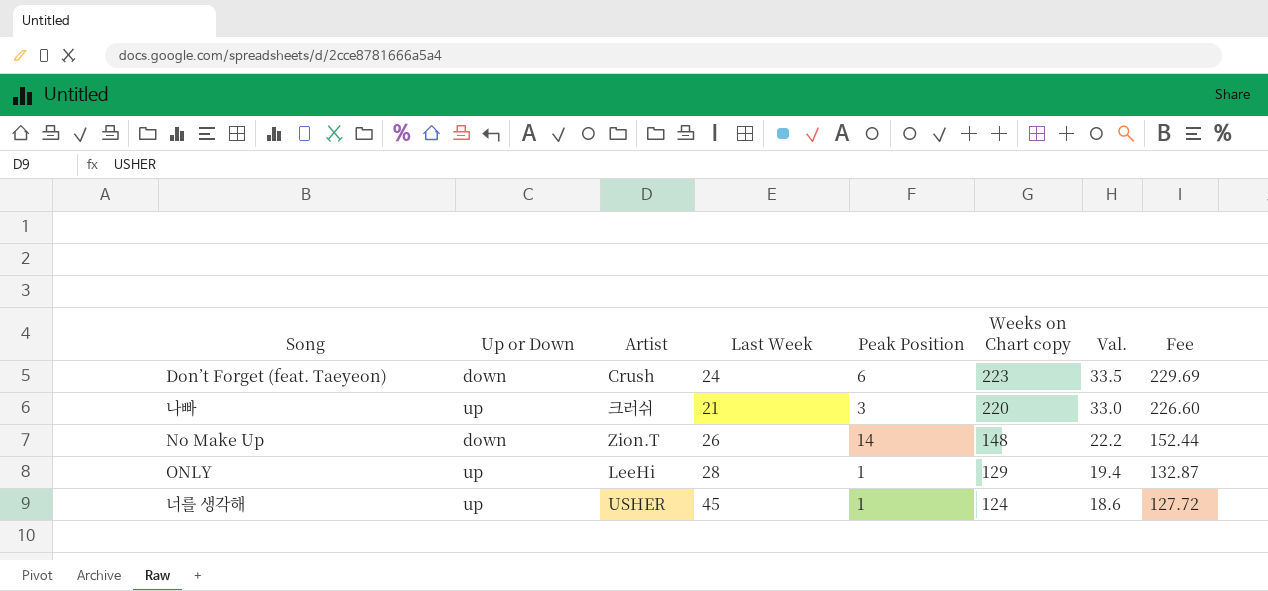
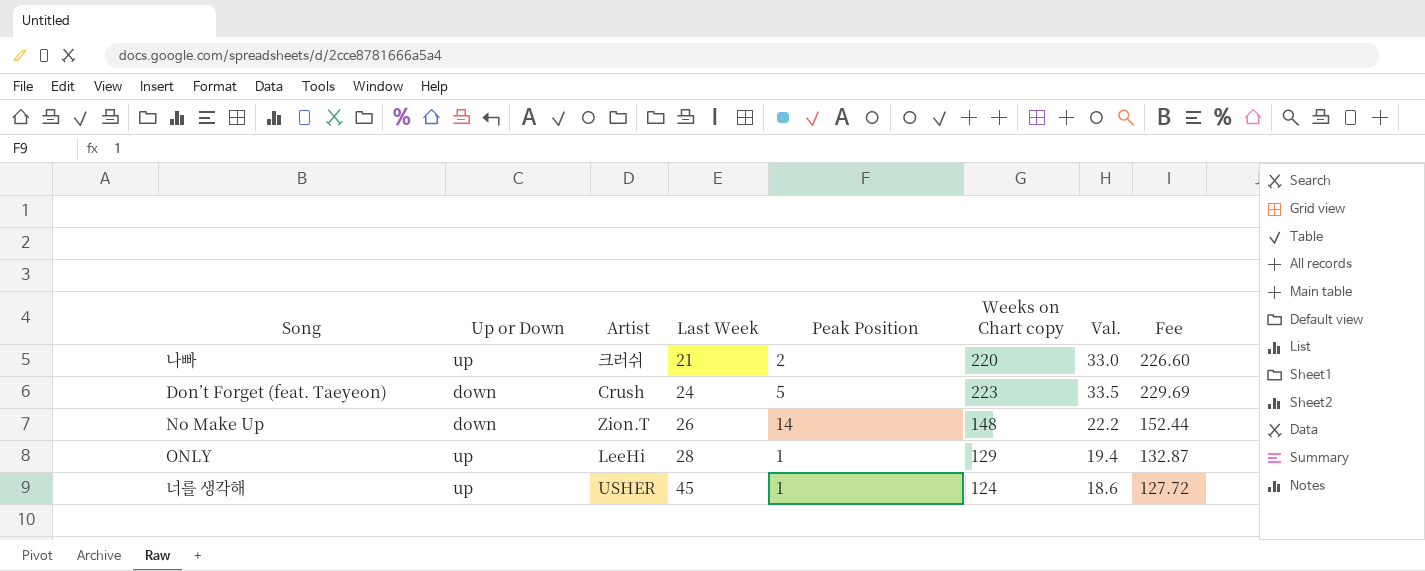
row order: Weeks on Chart copy descending -> Last Week ascending
나빠 | Peak Position: 3 -> 2
Don’t Forget (feat. Taeyeon) | Peak Position: 6 -> 5

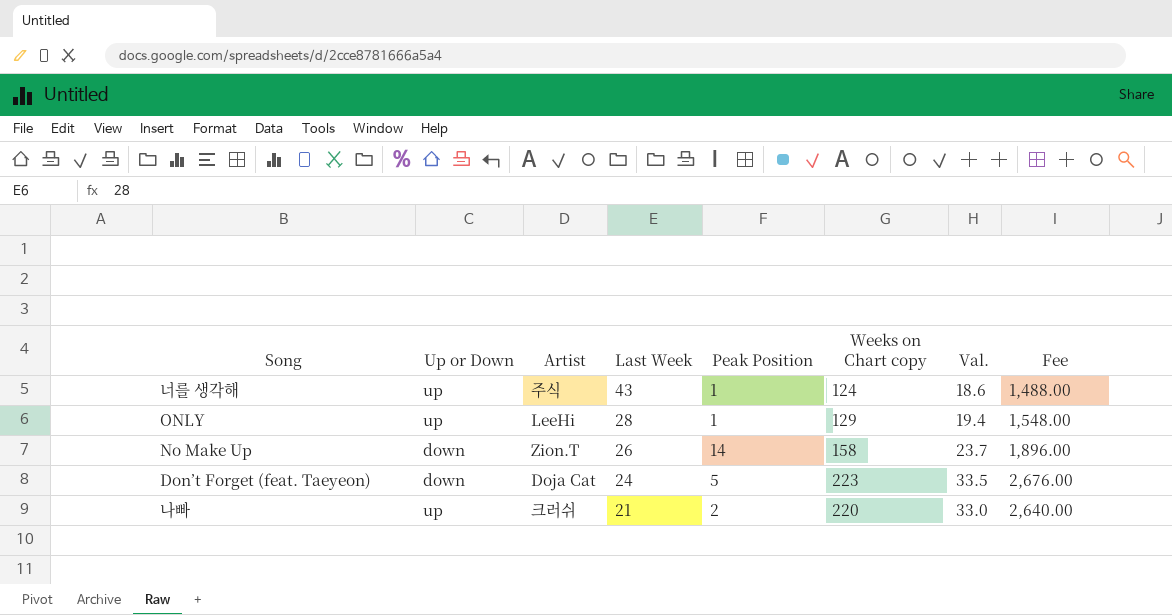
row order: Last Week ascending -> Last Week descending
column Fee | formula: [Weeks on Chart copy] * 1.03 -> [Weeks on Chart copy] * 12
너를 생각해 | Artist: USHER -> 주식
너를 생각해 | Last Week: 45 -> 43
No Make Up | Weeks on Chart copy: 148 -> 158
No Make Up | Val.: 22.2 -> 23.7
Don’t Forget (feat. Taeyeon) | Artist: Crush -> Doja Cat

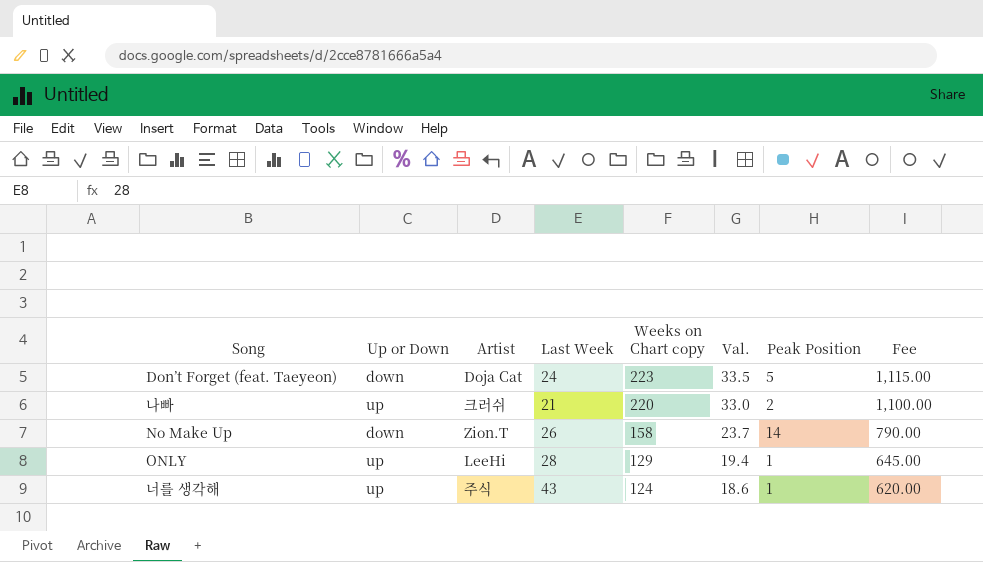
row order: Last Week descending -> Weeks on Chart copy descending
column Peak Position | position: 5 -> 7
column Fee | formula: [Weeks on Chart copy] * 12 -> [Weeks on Chart copy] * 5

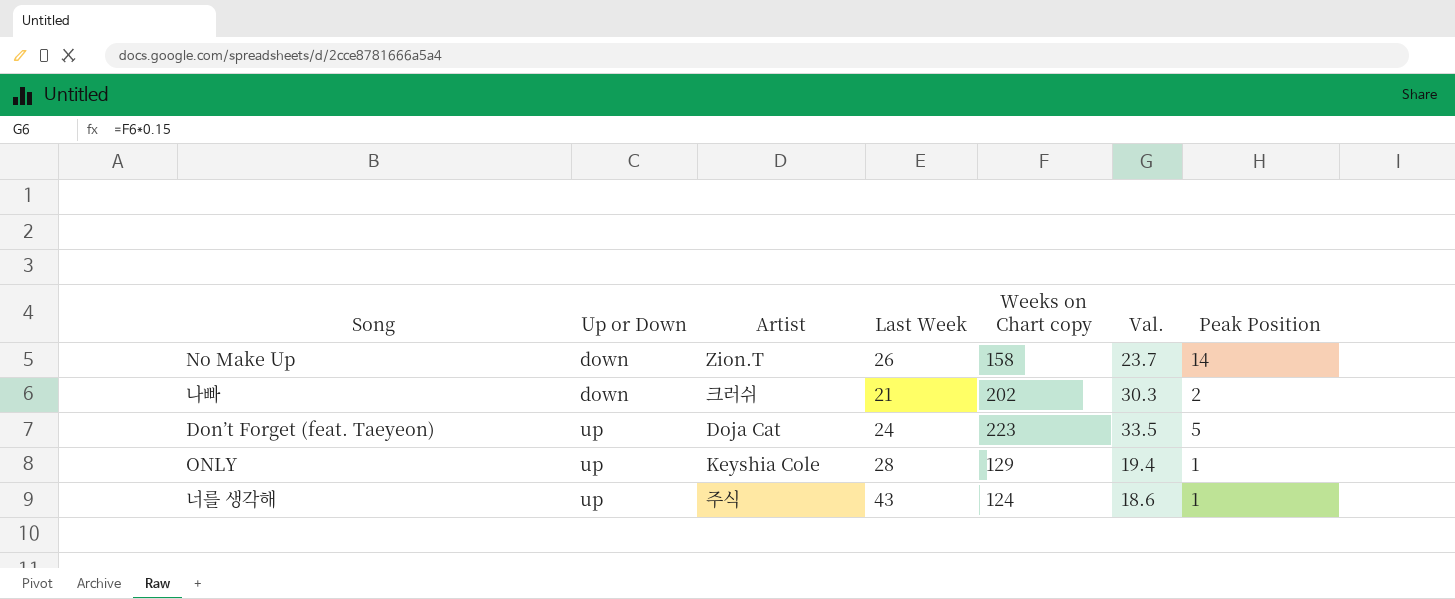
row order: Weeks on Chart copy descending -> Up or Down ascending
column Fee | formula: [Weeks on Chart copy] * 5 -> none
나빠 | Up or Down: up -> down
나빠 | Weeks on Chart copy: 220 -> 202
나빠 | Val.: 33.0 -> 30.3
Don’t Forget (feat. Taeyeon) | Up or Down: down -> up
ONLY | Artist: LeeHi -> Keyshia Cole

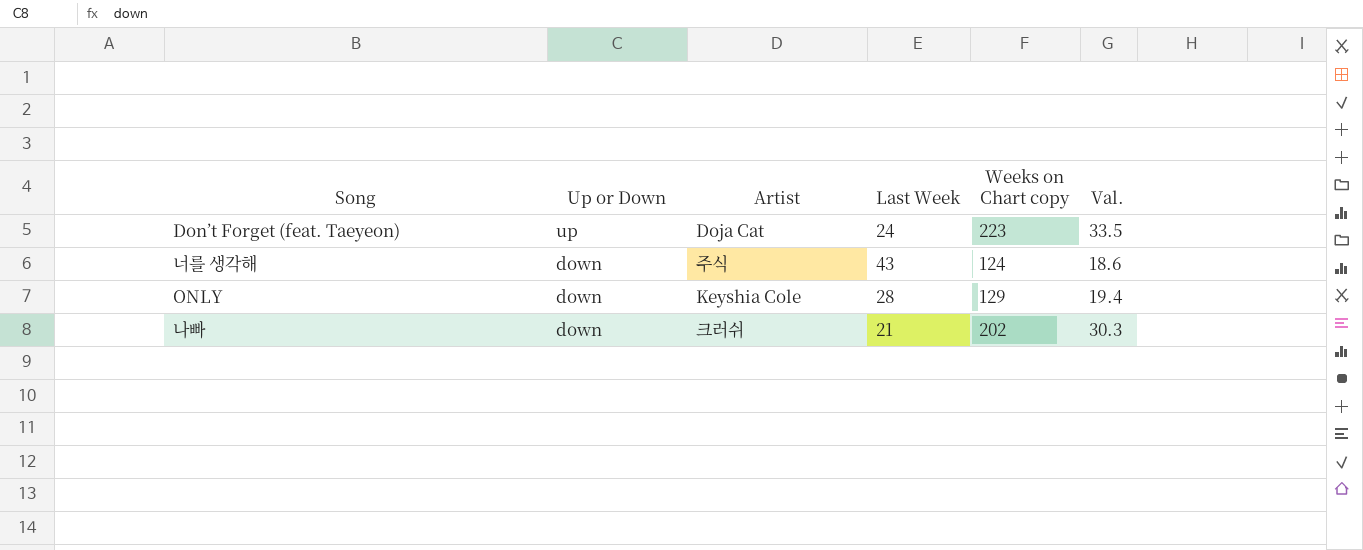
row order: Up or Down ascending -> Up or Down descending
column Peak Position | position: 7 -> none
row No Make Up: down | Zion.T | 26 | 158 | 23.7 | 14 -> none
너를 생각해 | Up or Down: up -> down
ONLY | Up or Down: up -> down

